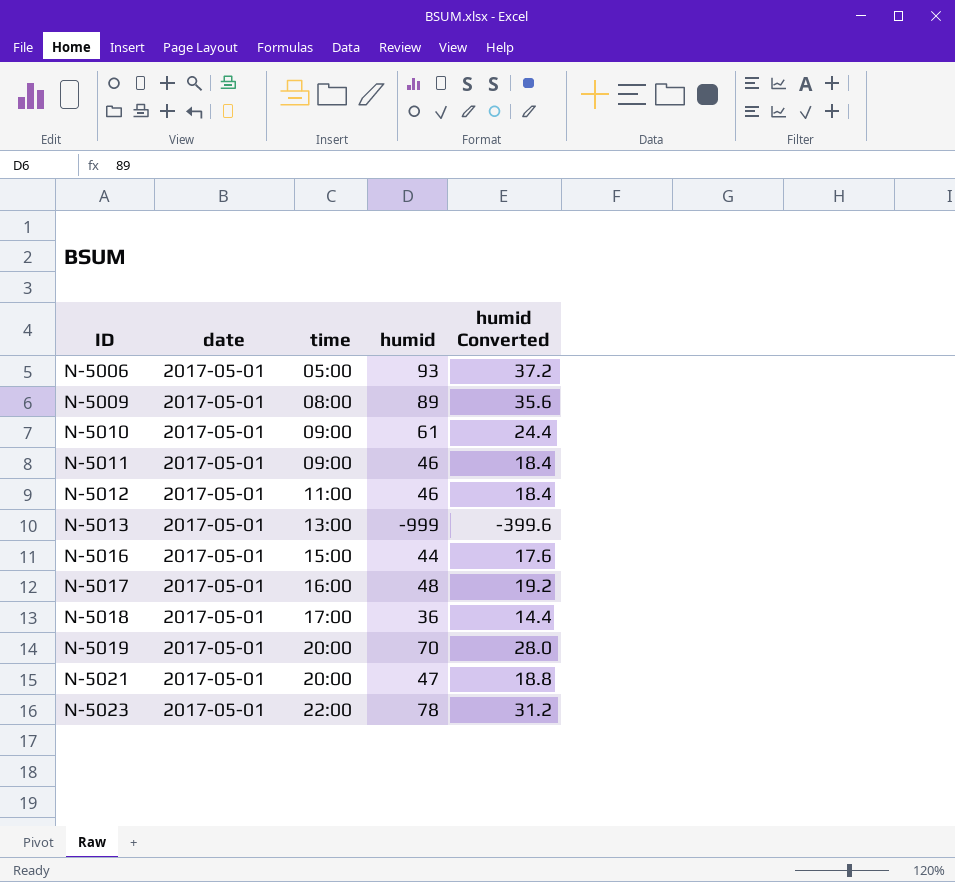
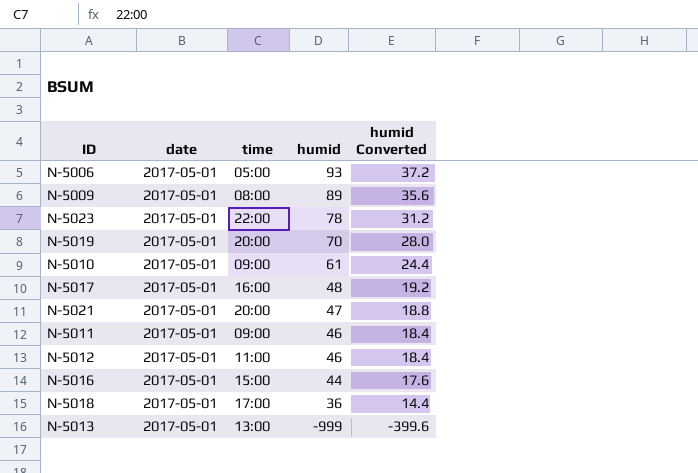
row order: ID ascending -> humid descending

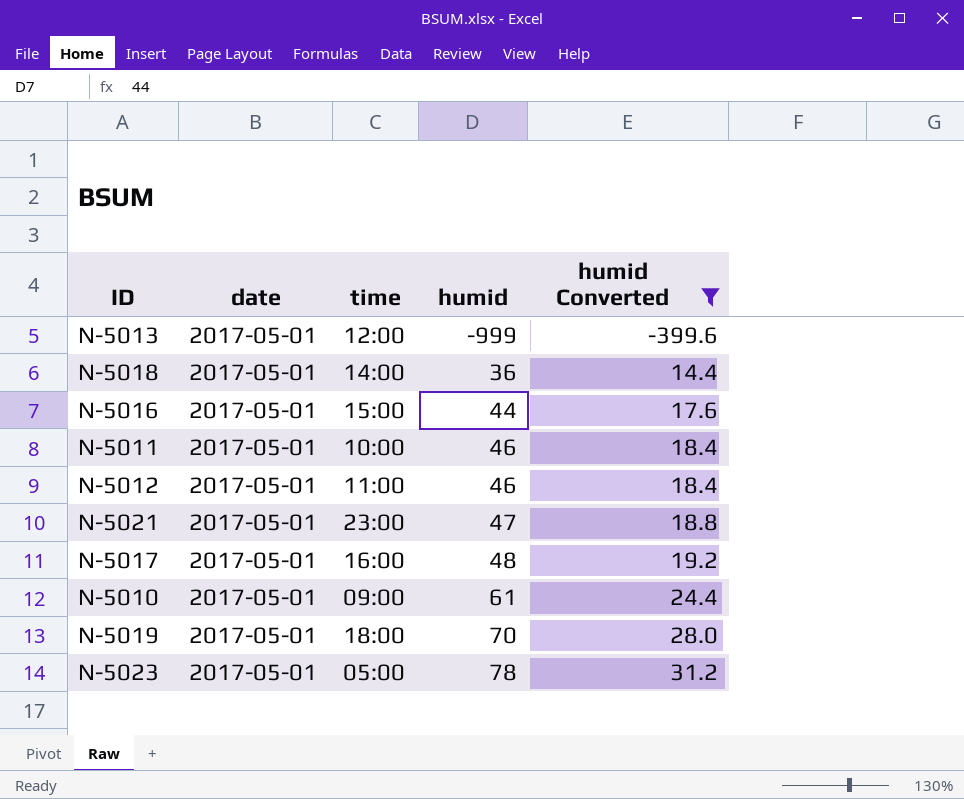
filter: none -> humid Converted <= 31.2
row order: humid descending -> humid ascending
N-5013 | time: 13:00 -> 12:00
N-5018 | time: 17:00 -> 14:00
N-5011 | time: 09:00 -> 10:00
N-5021 | time: 20:00 -> 23:00
N-5019 | time: 20:00 -> 18:00
N-5023 | time: 22:00 -> 05:00

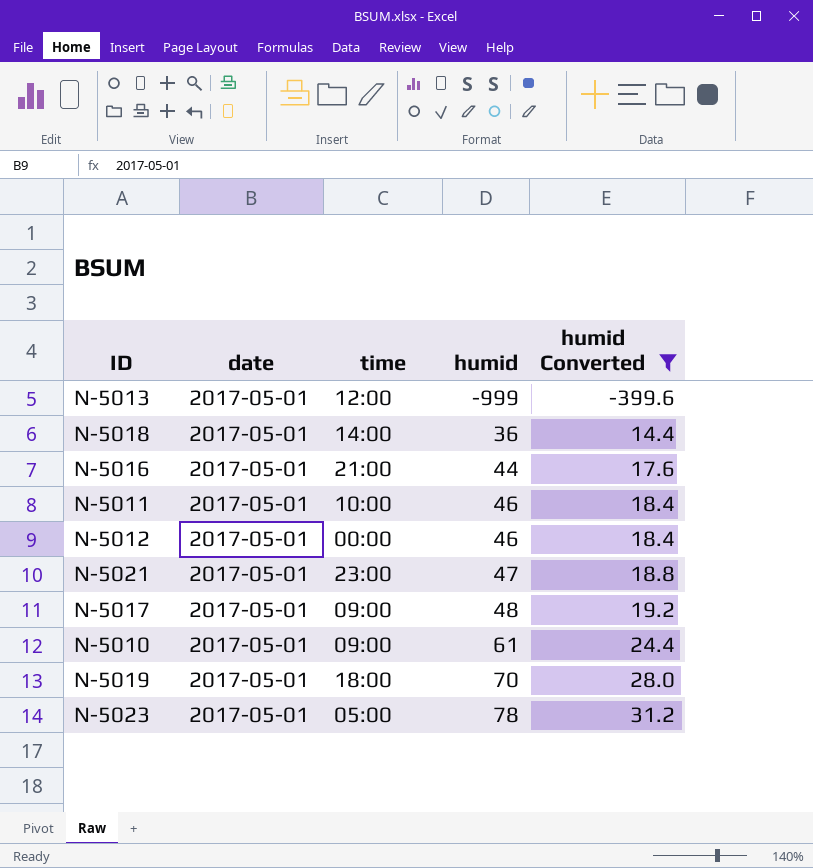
N-5016 | time: 15:00 -> 21:00
N-5012 | time: 11:00 -> 00:00
N-5017 | time: 16:00 -> 09:00

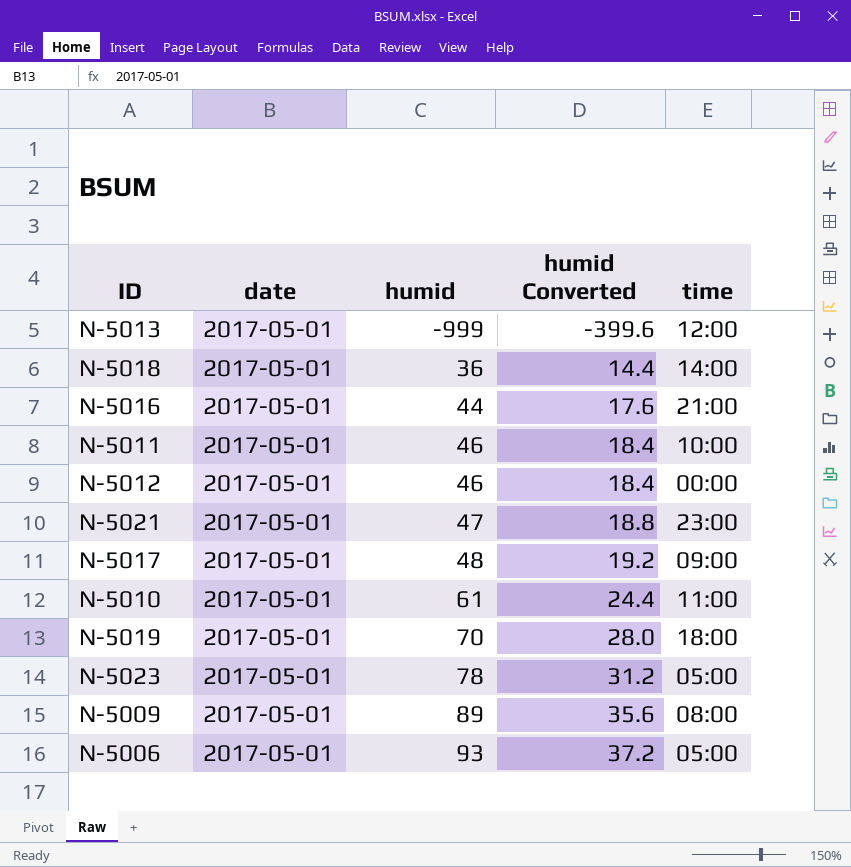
filter: humid Converted <= 31.2 -> none
column time | position: 3 -> 5
N-5010 | time: 09:00 -> 11:00

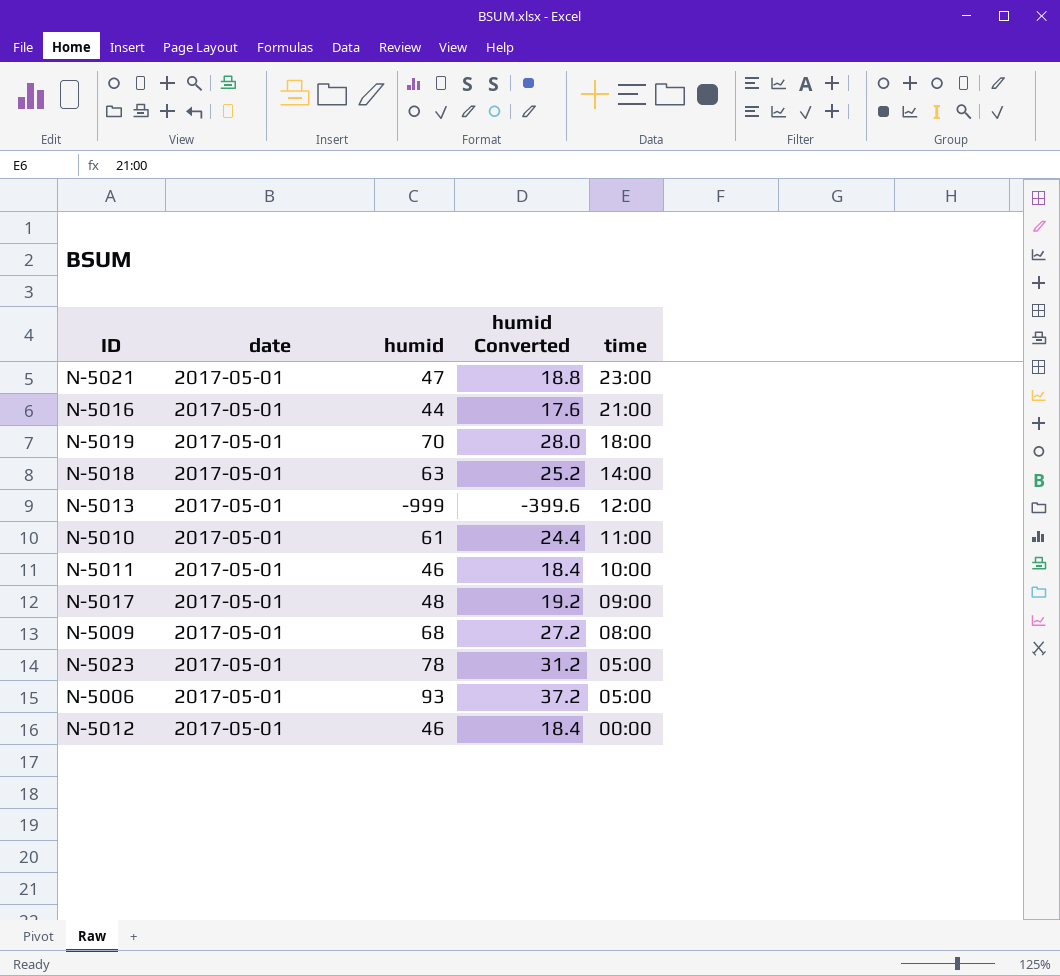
row order: humid ascending -> time descending
N-5018 | humid: 36 -> 63
N-5018 | humid Converted: 14.4 -> 25.2
N-5009 | humid: 89 -> 68
N-5009 | humid Converted: 35.6 -> 27.2

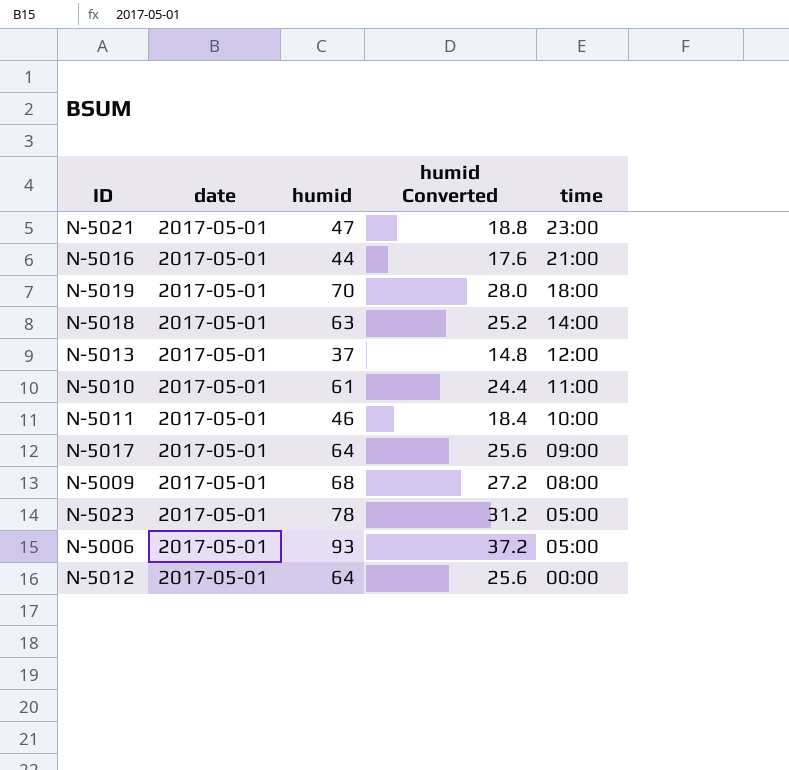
N-5013 | humid: -999 -> 37
N-5013 | humid Converted: -399.6 -> 14.8
N-5017 | humid: 48 -> 64
N-5017 | humid Converted: 19.2 -> 25.6
N-5012 | humid: 46 -> 64
N-5012 | humid Converted: 18.4 -> 25.6

